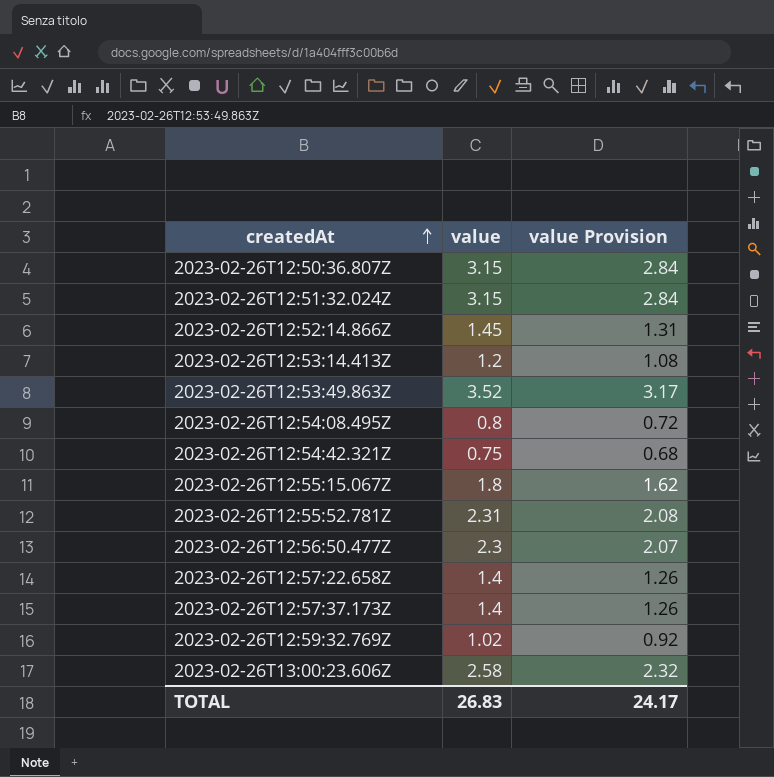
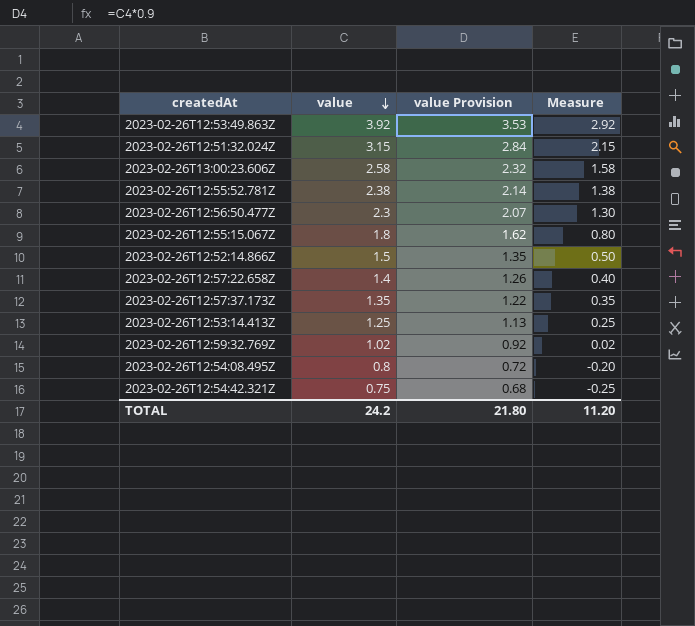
row order: createdAt ascending -> value descending
column Measure | formula: none -> [value] - 1
row 2023-02-26T12:50:36.807Z: 3.15 | 2.84 -> none
2023-02-26T12:53:49.863Z | value: 3.52 -> 3.92
2023-02-26T12:53:49.863Z | value Provision: 3.17 -> 3.53
2023-02-26T12:55:52.781Z | value: 2.31 -> 2.38
2023-02-26T12:55:52.781Z | value Provision: 2.08 -> 2.14
2023-02-26T12:52:14.866Z | value: 1.45 -> 1.5
2023-02-26T12:52:14.866Z | value Provision: 1.31 -> 1.35
2023-02-26T12:57:37.173Z | value: 1.4 -> 1.35
2023-02-26T12:57:37.173Z | value Provision: 1.26 -> 1.22
2023-02-26T12:53:14.413Z | value: 1.2 -> 1.25
2023-02-26T12:53:14.413Z | value Provision: 1.08 -> 1.13
TOTAL | value: 26.83 -> 24.2
TOTAL | value Provision: 24.17 -> 21.80

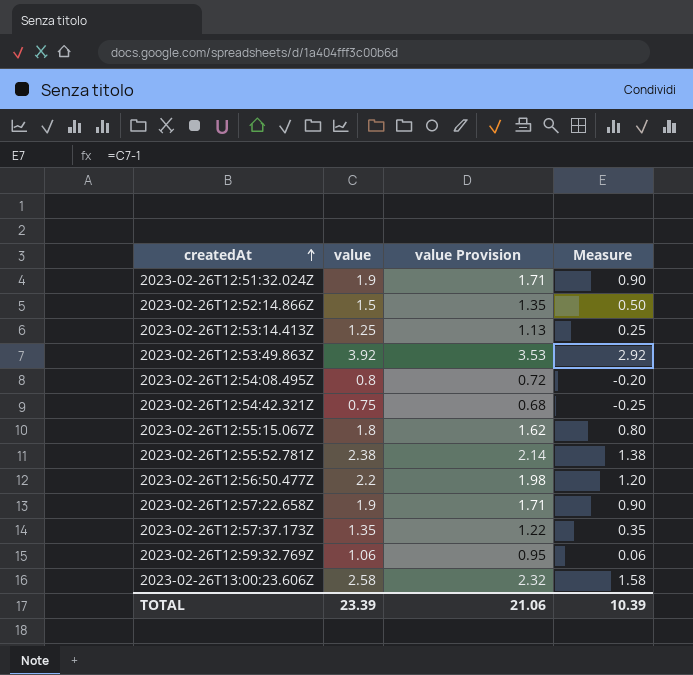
row order: value descending -> createdAt ascending
2023-02-26T12:51:32.024Z | value: 3.15 -> 1.9
2023-02-26T12:51:32.024Z | value Provision: 2.84 -> 1.71
2023-02-26T12:51:32.024Z | Measure: 2.15 -> 0.90
2023-02-26T12:56:50.477Z | value: 2.3 -> 2.2
2023-02-26T12:56:50.477Z | value Provision: 2.07 -> 1.98
2023-02-26T12:56:50.477Z | Measure: 1.30 -> 1.20
2023-02-26T12:57:22.658Z | value: 1.4 -> 1.9
2023-02-26T12:57:22.658Z | value Provision: 1.26 -> 1.71
2023-02-26T12:57:22.658Z | Measure: 0.40 -> 0.90
2023-02-26T12:59:32.769Z | value: 1.02 -> 1.06
2023-02-26T12:59:32.769Z | value Provision: 0.92 -> 0.95
2023-02-26T12:59:32.769Z | Measure: 0.02 -> 0.06
TOTAL | value: 24.2 -> 23.39
TOTAL | value Provision: 21.80 -> 21.06
TOTAL | Measure: 11.20 -> 10.39

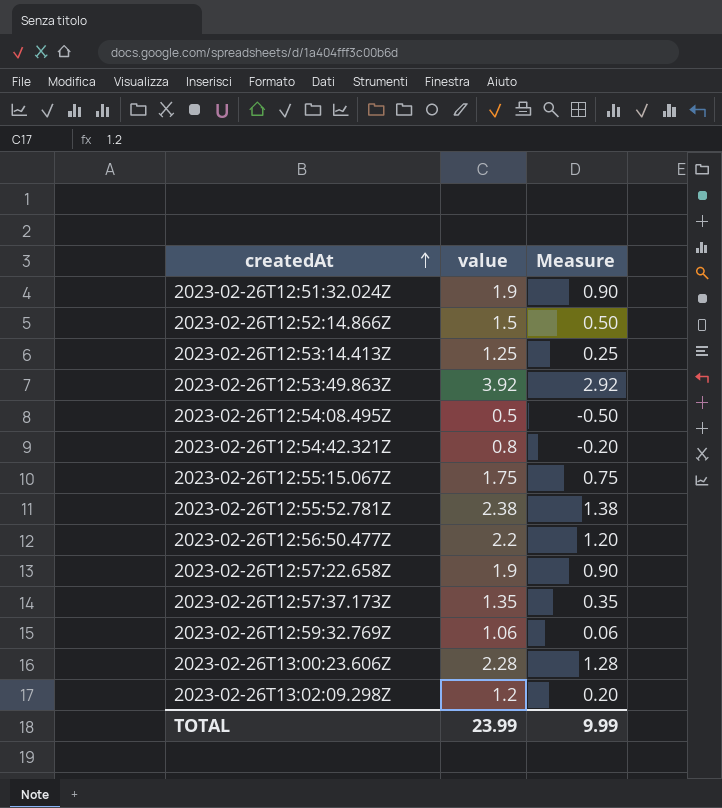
column value Provision | formula: [value] * 0.9 -> none
2023-02-26T12:54:08.495Z | value: 0.8 -> 0.5
2023-02-26T12:54:08.495Z | Measure: -0.20 -> -0.50
2023-02-26T12:54:42.321Z | value: 0.75 -> 0.8
2023-02-26T12:54:42.321Z | Measure: -0.25 -> -0.20
2023-02-26T12:55:15.067Z | value: 1.8 -> 1.75
2023-02-26T12:55:15.067Z | Measure: 0.80 -> 0.75
2023-02-26T13:00:23.606Z | value: 2.58 -> 2.28
2023-02-26T13:00:23.606Z | Measure: 1.58 -> 1.28
row 2023-02-26T13:02:09.298Z: none -> 1.2 | 0.20
TOTAL | value: 23.39 -> 23.99
TOTAL | Measure: 10.39 -> 9.99

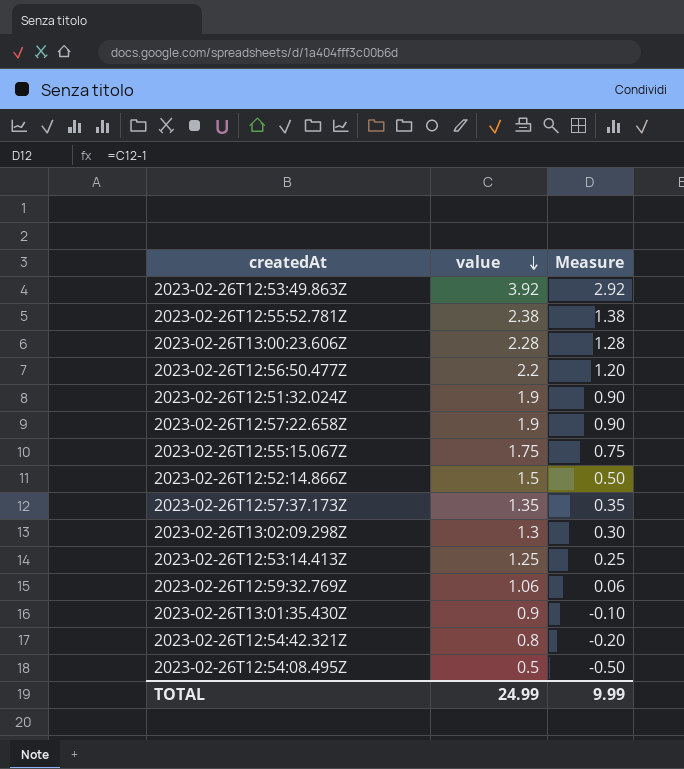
row order: createdAt ascending -> value descending
2023-02-26T13:02:09.298Z | value: 1.2 -> 1.3
2023-02-26T13:02:09.298Z | Measure: 0.20 -> 0.30
row 2023-02-26T13:01:35.430Z: none -> 0.9 | -0.10
TOTAL | value: 23.99 -> 24.99

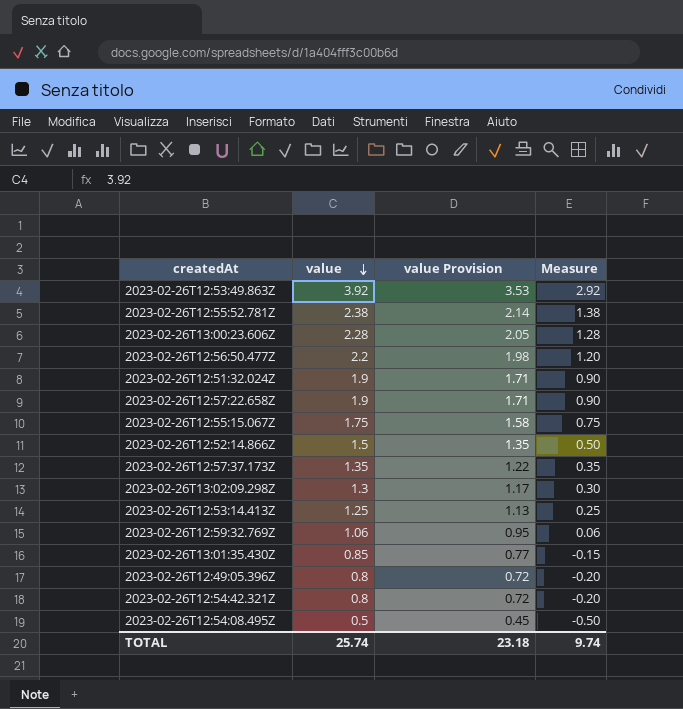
column value Provision | formula: none -> [value] * 0.9
2023-02-26T13:01:35.430Z | value: 0.9 -> 0.85
2023-02-26T13:01:35.430Z | Measure: -0.10 -> -0.15
row 2023-02-26T12:49:05.396Z: none -> 0.8 | 0.72 | -0.20
TOTAL | value: 24.99 -> 25.74
TOTAL | Measure: 9.99 -> 9.74

